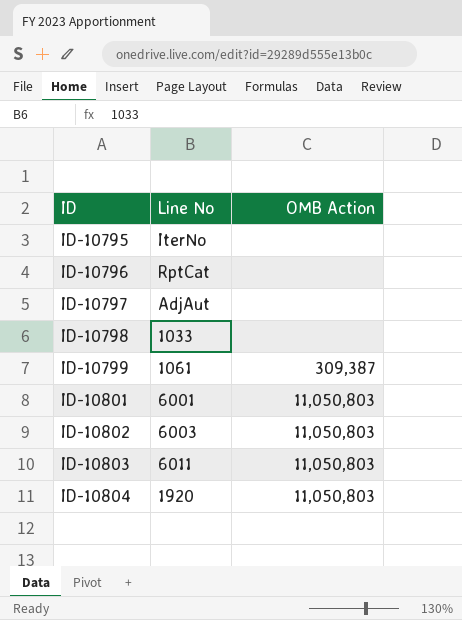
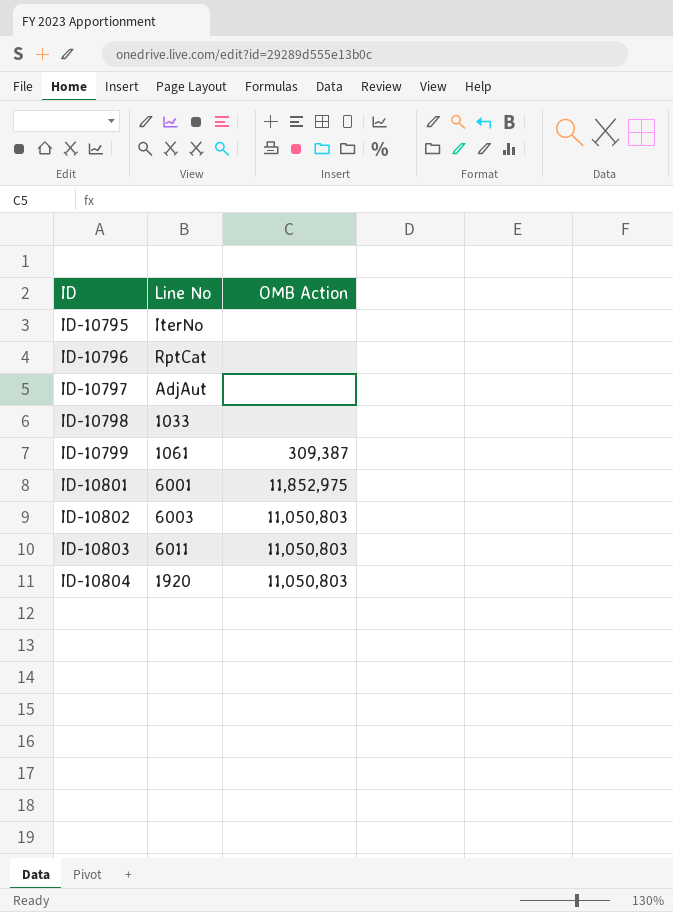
ID-10801 | OMB Action: 11,050,803 -> 11,852,975

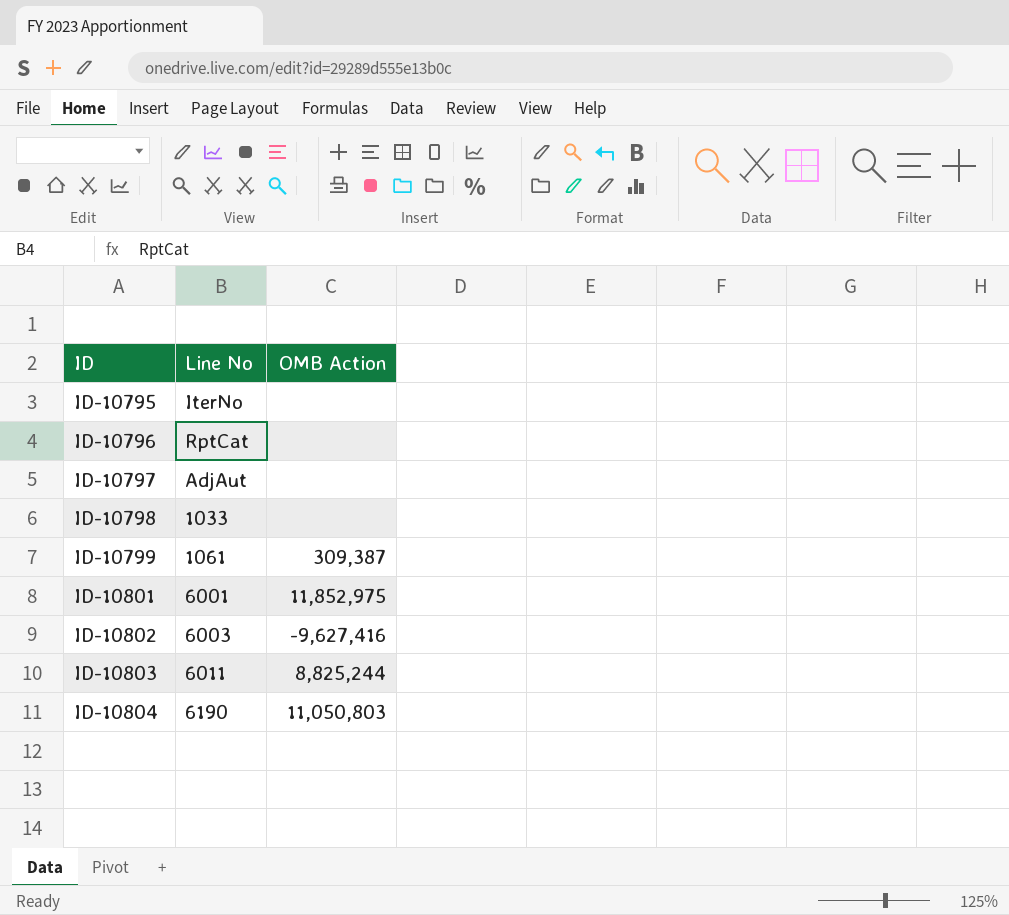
ID-10802 | OMB Action: 11,050,803 -> -9,627,416
ID-10803 | OMB Action: 11,050,803 -> 8,825,244
ID-10804 | Line No: 1920 -> 6190

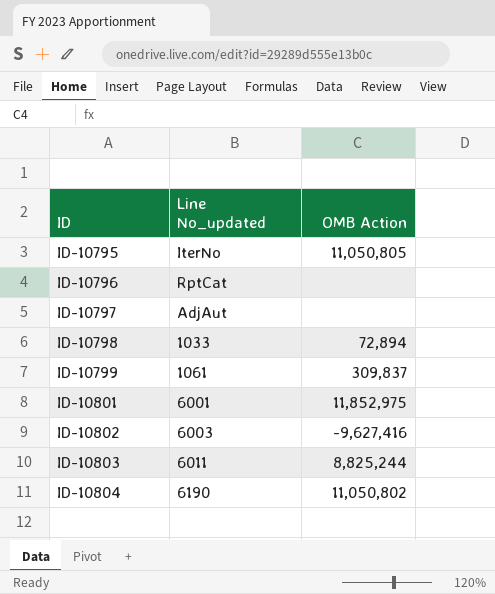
column name: Line No -> Line No_updated
ID-10795 | OMB Action: none -> 11,050,805
ID-10798 | OMB Action: none -> 72,894
ID-10799 | OMB Action: 309,387 -> 309,837
ID-10804 | OMB Action: 11,050,803 -> 11,050,802

